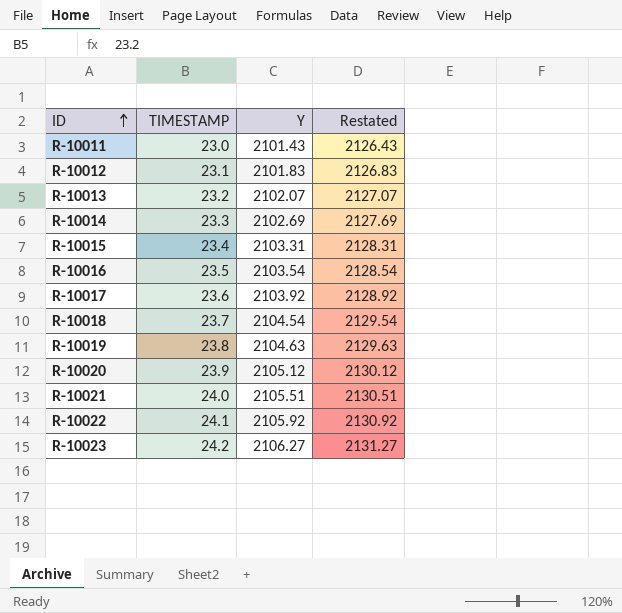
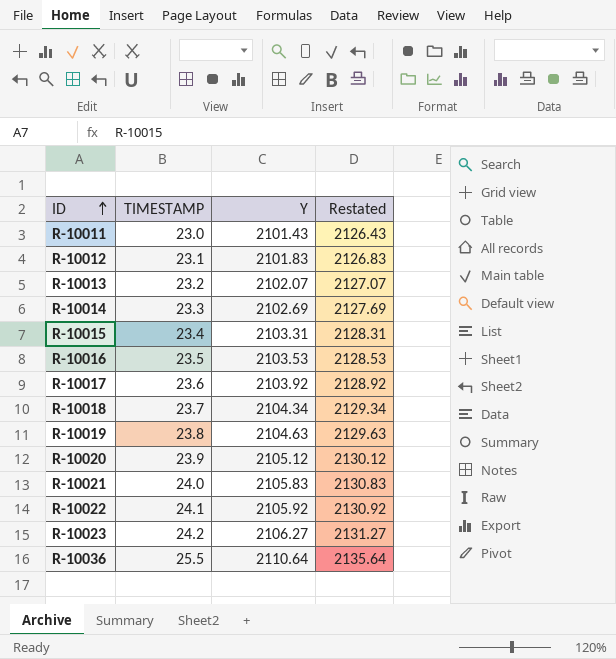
R-10016 | Y: 2103.54 -> 2103.53
R-10016 | Restated: 2128.54 -> 2128.53
R-10018 | Y: 2104.54 -> 2104.34
R-10018 | Restated: 2129.54 -> 2129.34
R-10021 | Y: 2105.51 -> 2105.83
R-10021 | Restated: 2130.51 -> 2130.83
row R-10036: none -> 25.5 | 2110.64 | 2135.64

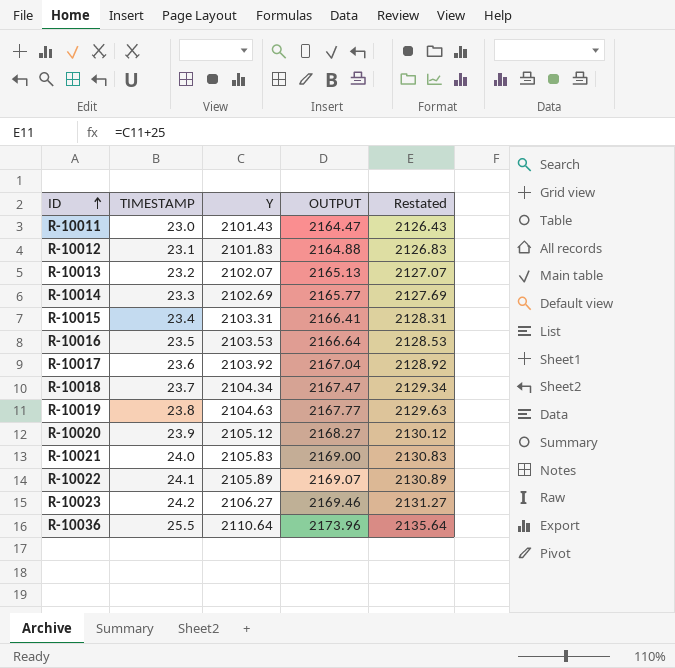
column OUTPUT | formula: none -> [Y] * 1.03
R-10022 | Y: 2105.92 -> 2105.89
R-10022 | Restated: 2130.92 -> 2130.89

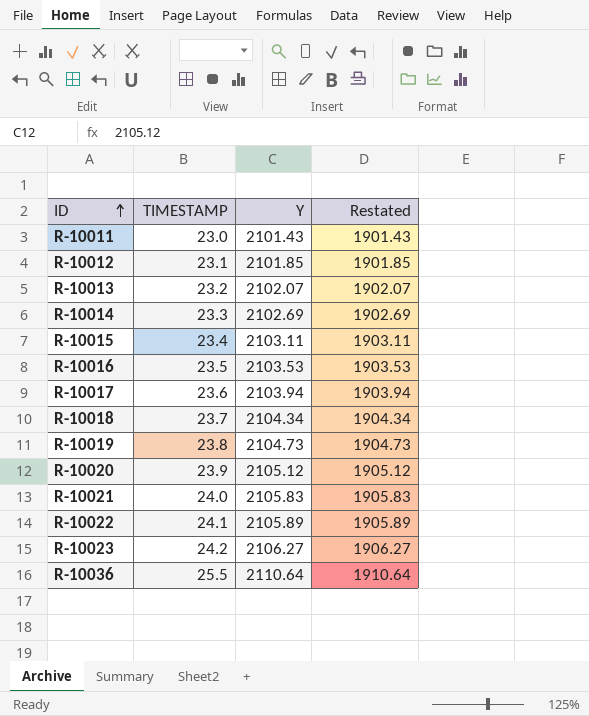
column OUTPUT | formula: [Y] * 1.03 -> none
column Restated | formula: [Y] + 25 -> [Y] - 200
R-10012 | Y: 2101.83 -> 2101.85
R-10015 | Y: 2103.31 -> 2103.11
R-10017 | Y: 2103.92 -> 2103.94
R-10019 | Y: 2104.63 -> 2104.73

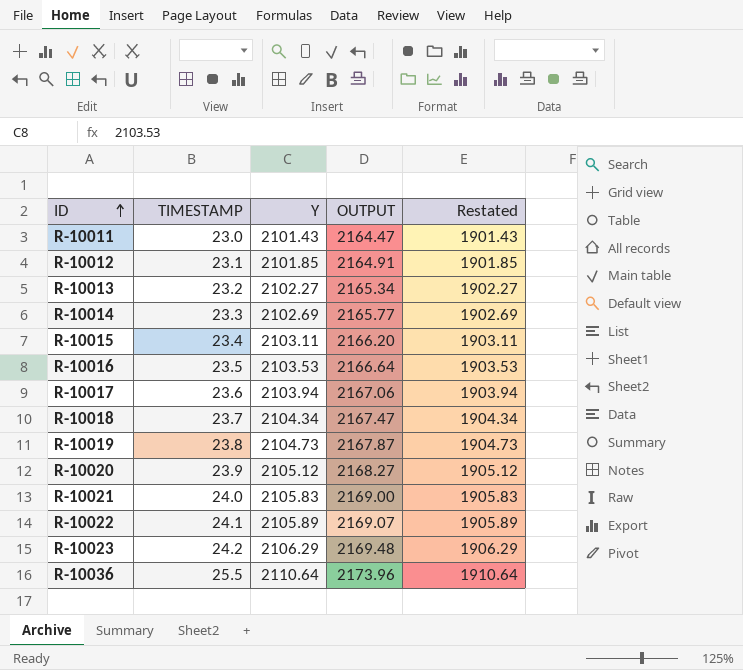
column OUTPUT | formula: none -> [Y] * 1.03
R-10013 | Y: 2102.07 -> 2102.27
R-10013 | Restated: 1902.07 -> 1902.27
R-10023 | Y: 2106.27 -> 2106.29
R-10023 | Restated: 1906.27 -> 1906.29

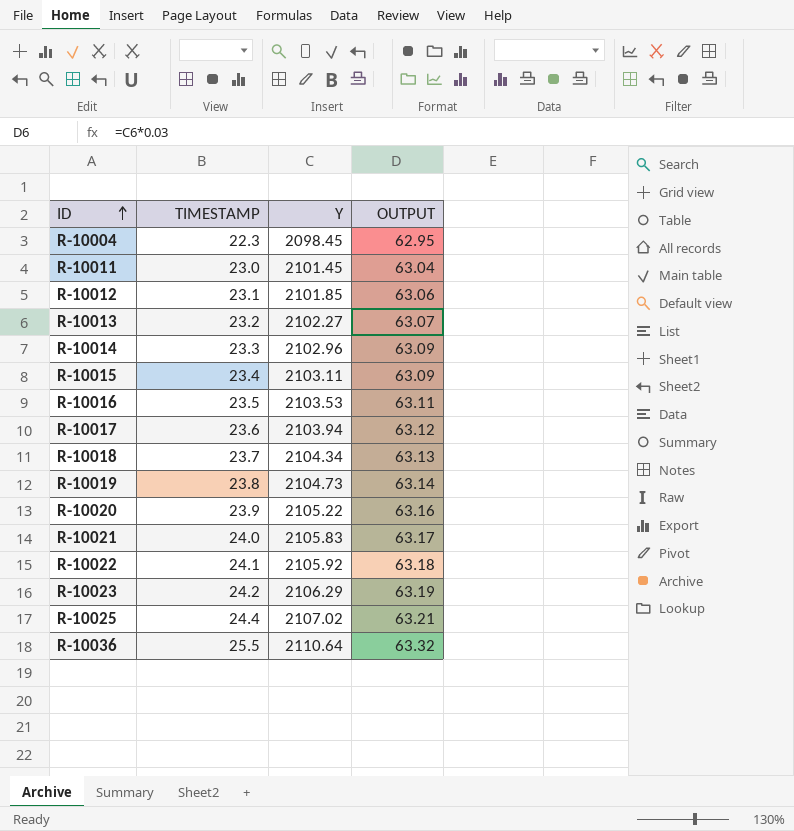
column Restated | formula: [Y] - 200 -> none
column OUTPUT | formula: [Y] * 1.03 -> [Y] * 0.03
row R-10004: none -> 22.3 | 2098.45 | 62.95
R-10011 | Y: 2101.43 -> 2101.45
R-10014 | Y: 2102.69 -> 2102.96
R-10020 | Y: 2105.12 -> 2105.22
R-10022 | Y: 2105.89 -> 2105.92
row R-10025: none -> 24.4 | 2107.02 | 63.21

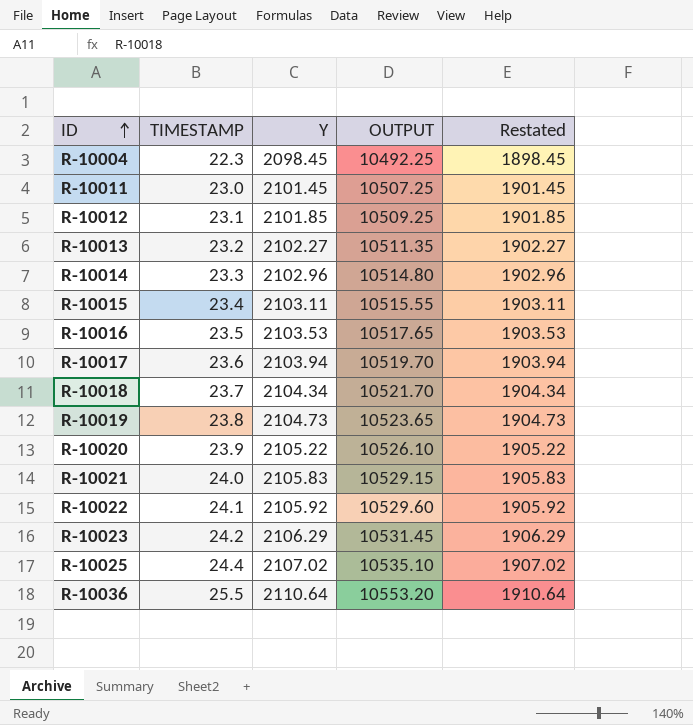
column OUTPUT | formula: [Y] * 0.03 -> [Y] * 5
column Restated | formula: none -> [Y] - 200

